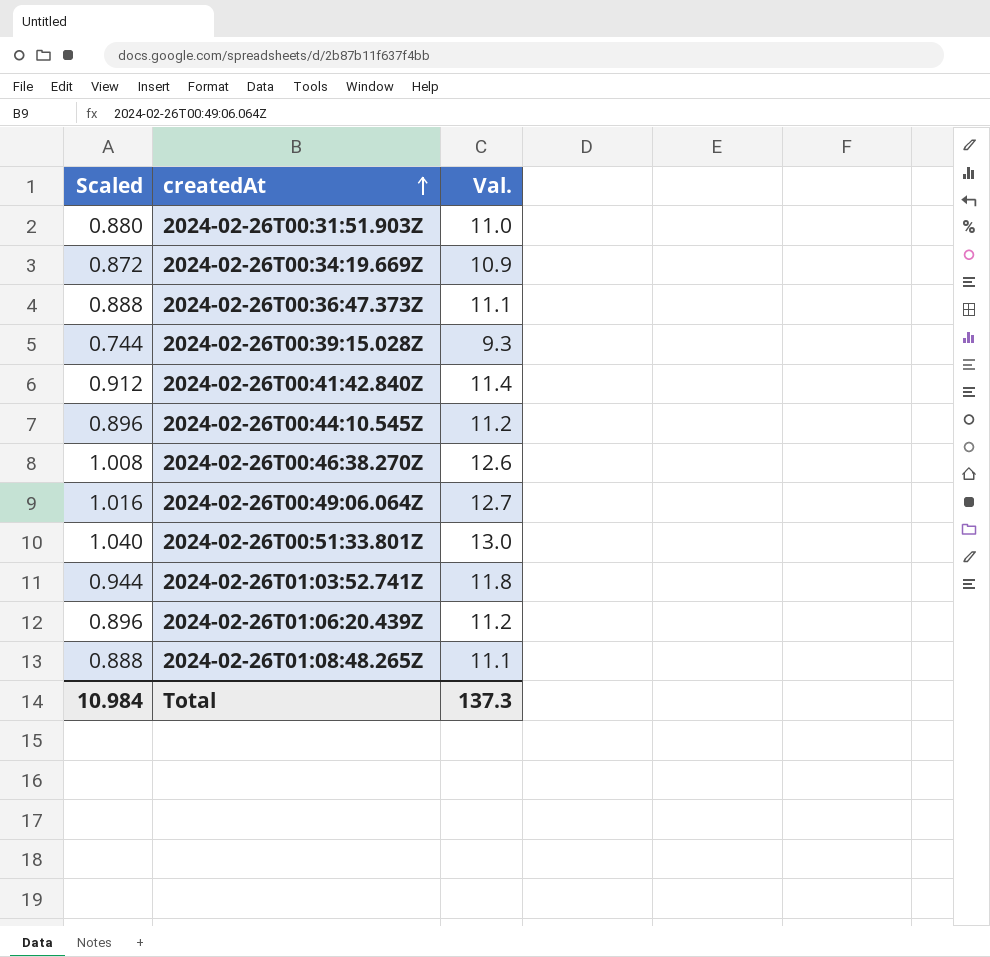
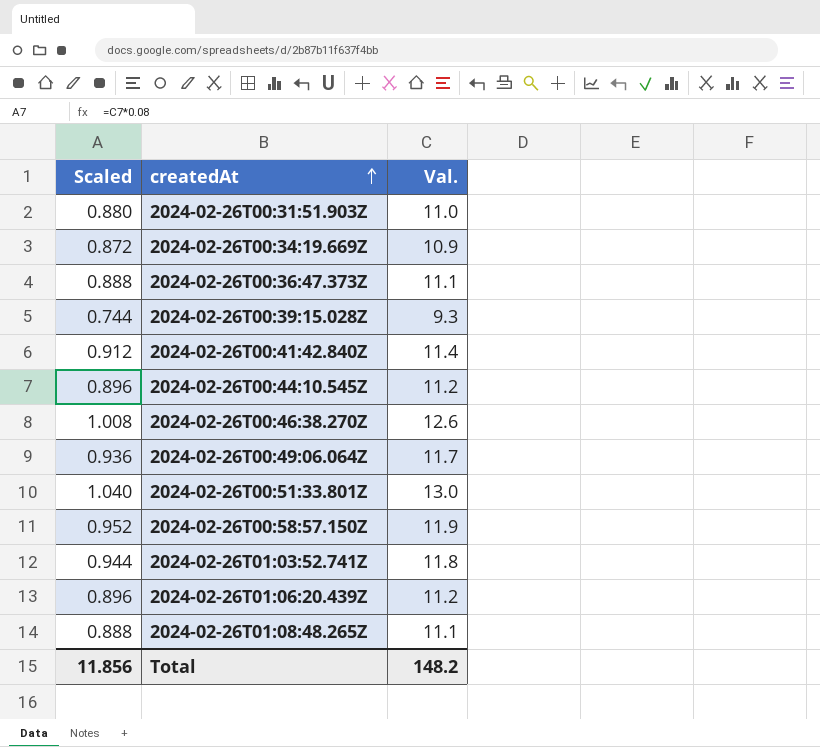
2024-02-26T00:49:06.064Z | Scaled: 1.016 -> 0.936
2024-02-26T00:49:06.064Z | Val.: 12.7 -> 11.7
row 2024-02-26T00:58:57.150Z: none -> 0.952 | 11.9
Total | Scaled: 10.984 -> 11.856
Total | Val.: 137.3 -> 148.2

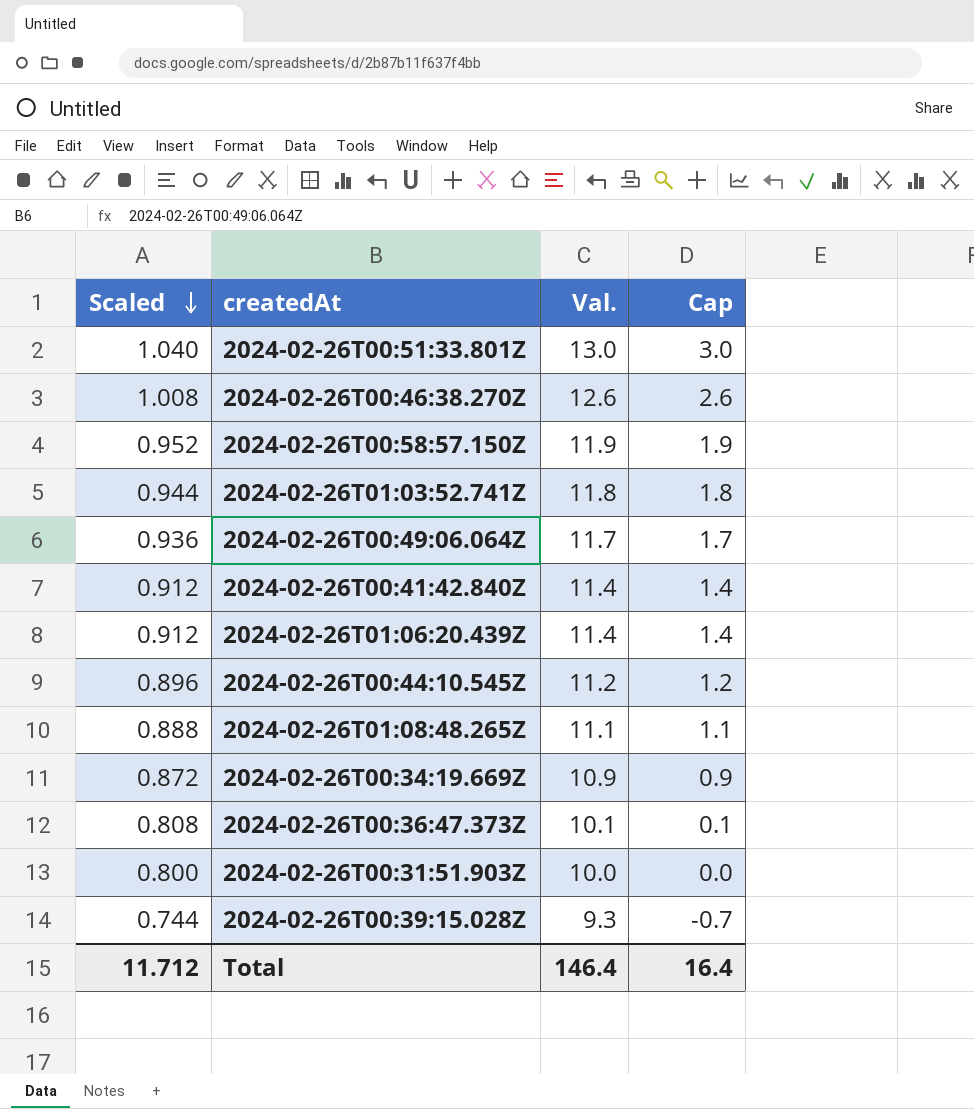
row order: createdAt ascending -> Scaled descending
column Cap | formula: none -> [Val.] - 10
2024-02-26T01:06:20.439Z | Scaled: 0.896 -> 0.912
2024-02-26T01:06:20.439Z | Val.: 11.2 -> 11.4
2024-02-26T00:36:47.373Z | Scaled: 0.888 -> 0.808
2024-02-26T00:36:47.373Z | Val.: 11.1 -> 10.1
2024-02-26T00:31:51.903Z | Scaled: 0.880 -> 0.800
2024-02-26T00:31:51.903Z | Val.: 11.0 -> 10.0
Total | Scaled: 11.856 -> 11.712
Total | Val.: 148.2 -> 146.4

